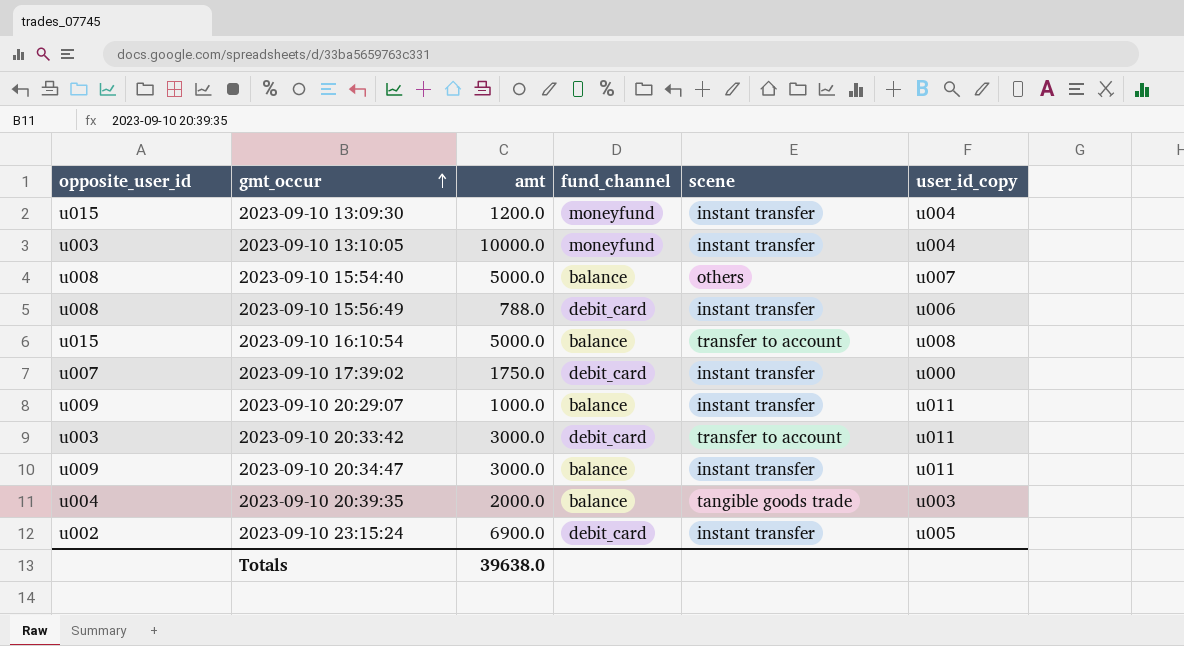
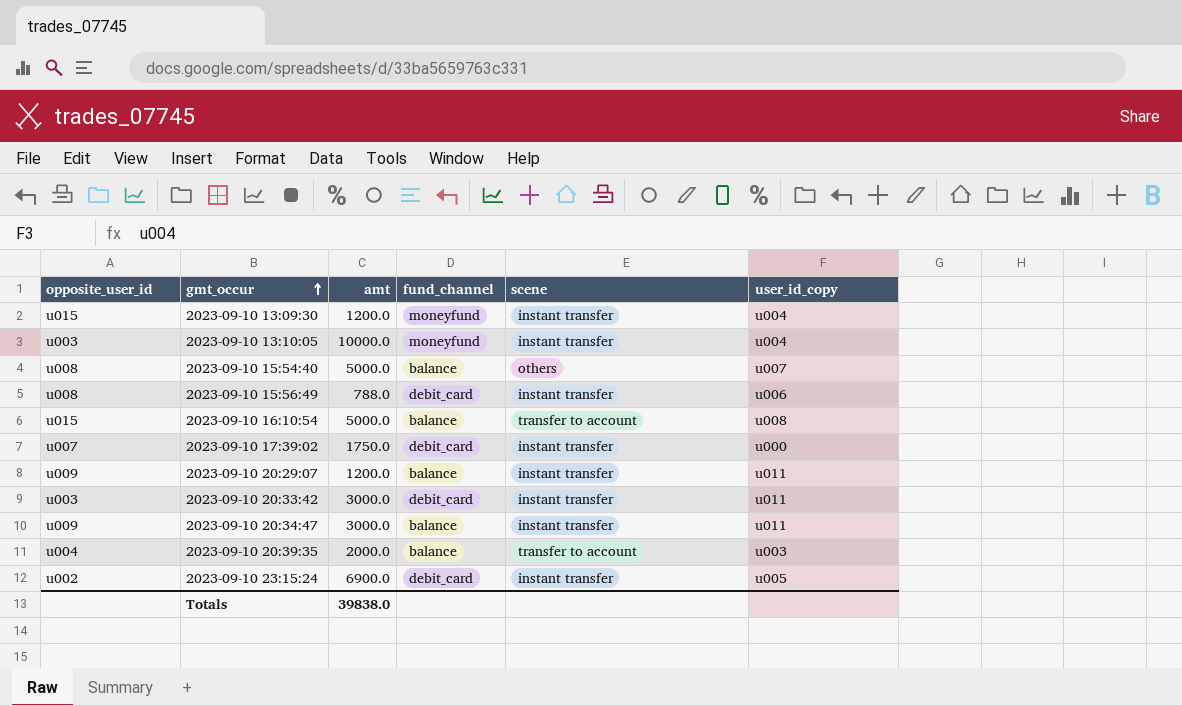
2023-09-10 20:29:07 | amt: 1000.0 -> 1200.0
2023-09-10 20:33:42 | scene: transfer to account -> instant transfer
2023-09-10 20:39:35 | scene: tangible goods trade -> transfer to account
Totals | amt: 39638.0 -> 39838.0

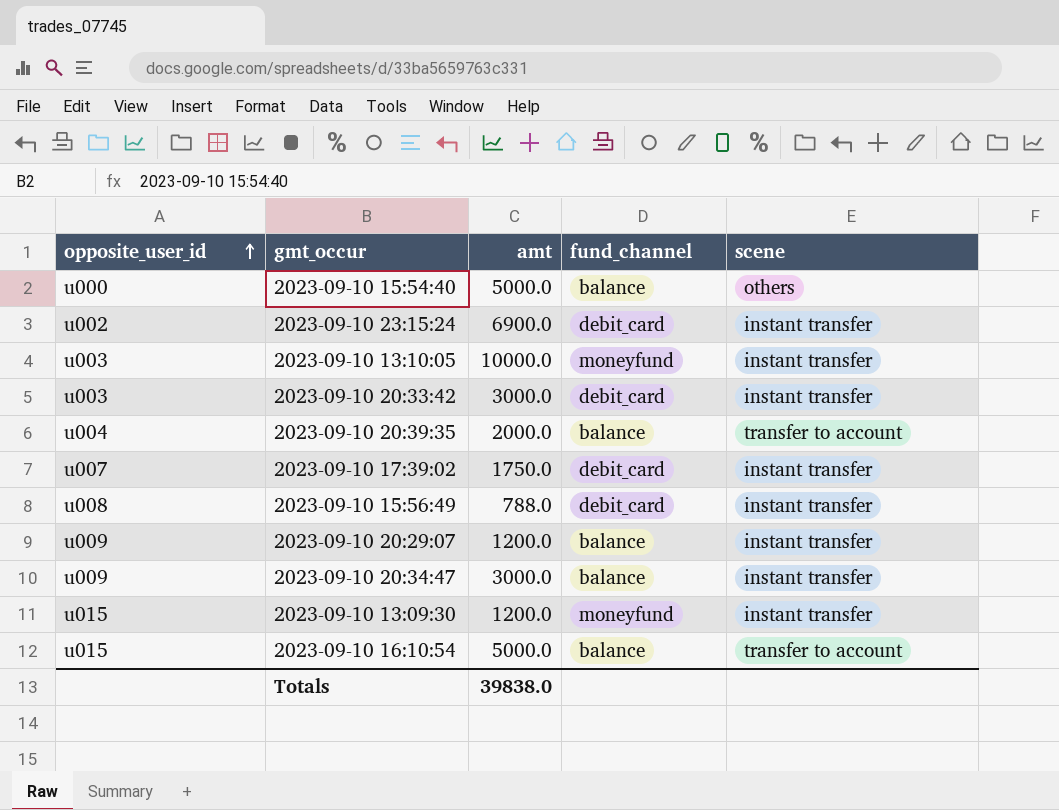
row order: gmt_occur ascending -> opposite_user_id ascending
column user_id_copy | position: 6 -> none
2023-09-10 15:54:40 | opposite_user_id: u008 -> u000

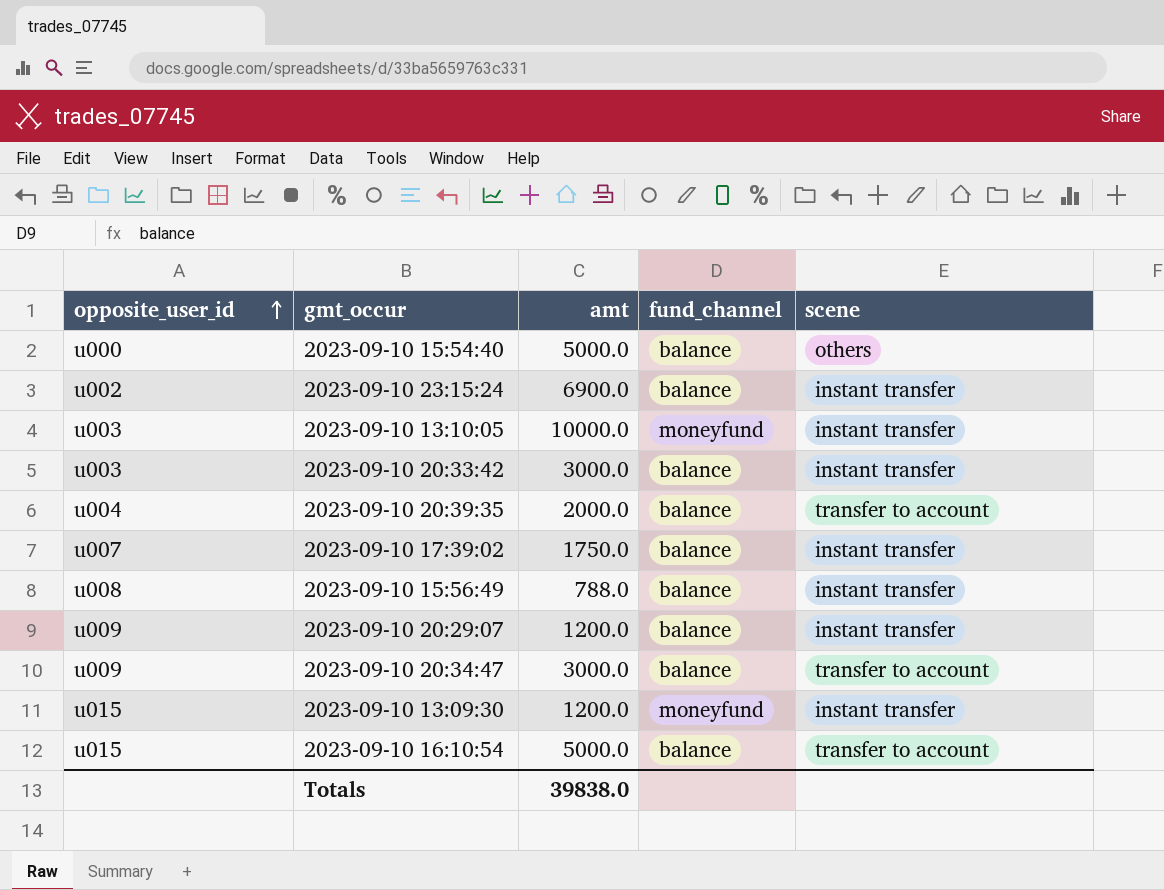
2023-09-10 23:15:24 | fund_channel: debit_card -> balance
2023-09-10 20:33:42 | fund_channel: debit_card -> balance
2023-09-10 17:39:02 | fund_channel: debit_card -> balance
2023-09-10 15:56:49 | fund_channel: debit_card -> balance
2023-09-10 20:34:47 | scene: instant transfer -> transfer to account

